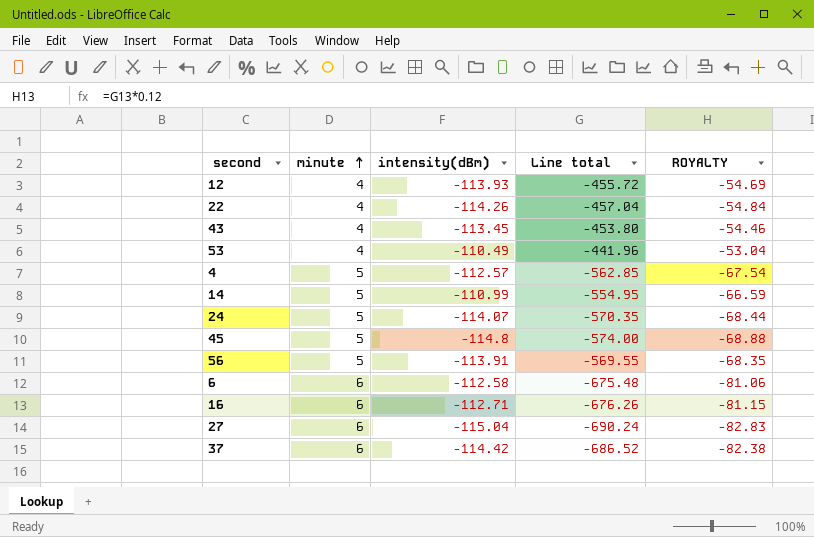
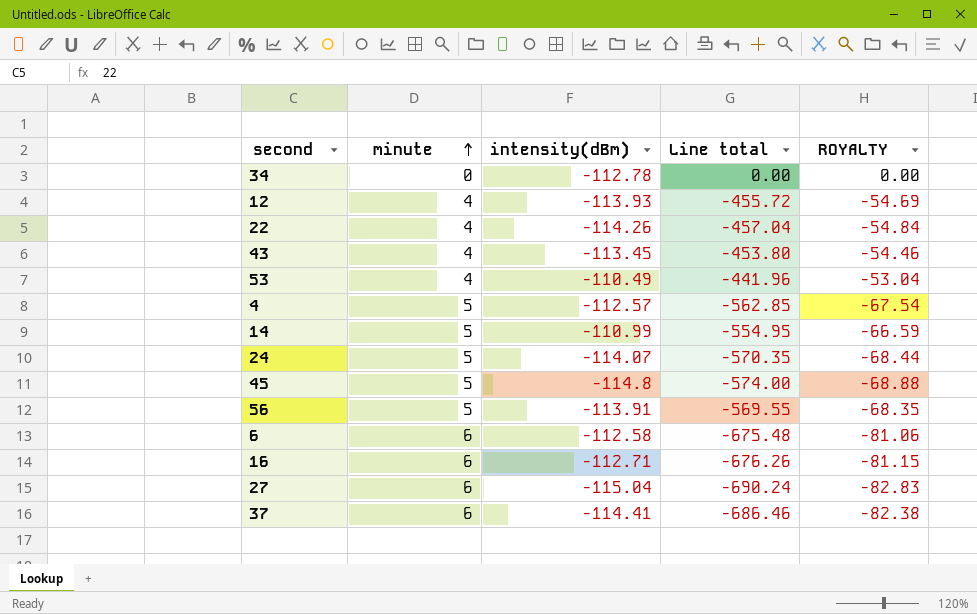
row 34: none -> 0 | -112.78 | 0.00 | 0.00
37 | intensity(dBm): -114.42 -> -114.41
37 | Line total: -686.52 -> -686.46

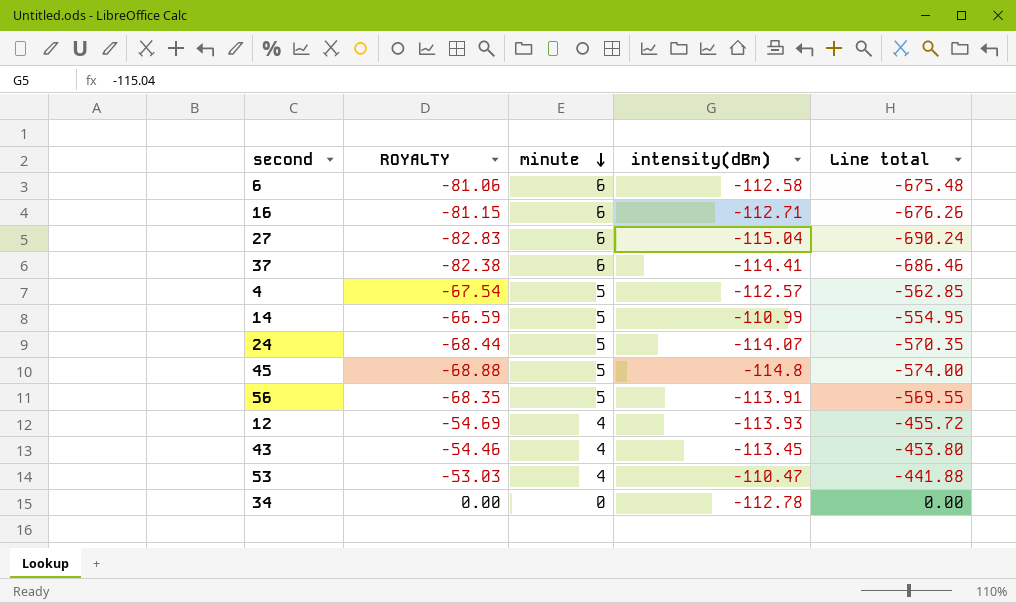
row order: minute ascending -> minute descending
column ROYALTY | position: 5 -> 2
row 22: 4 | -114.26 | -457.04 | -54.84 -> none
53 | ROYALTY: -53.04 -> -53.03
53 | intensity(dBm): -110.49 -> -110.47
53 | Line total: -441.96 -> -441.88

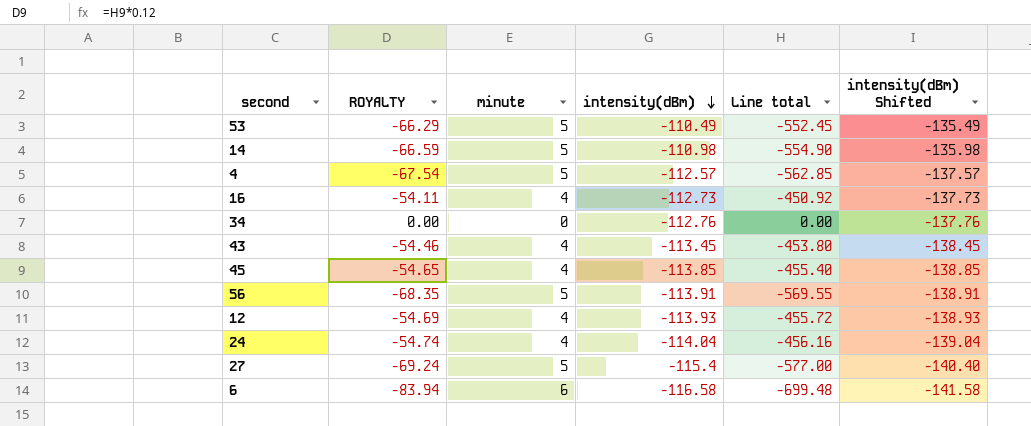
row order: minute descending -> intensity(dBm) descending
column intensity(dBm) Shifted | formula: none -> [intensity(dBm)] - 25
row 37: -82.38 | 6 | -114.41 | -686.46 -> none
53 | ROYALTY: -53.03 -> -66.29
53 | minute: 4 -> 5
53 | intensity(dBm): -110.47 -> -110.49
53 | Line total: -441.88 -> -552.45
14 | intensity(dBm): -110.99 -> -110.98
14 | Line total: -554.95 -> -554.90
16 | ROYALTY: -81.15 -> -54.11
16 | minute: 6 -> 4
16 | intensity(dBm): -112.71 -> -112.73
16 | Line total: -676.26 -> -450.92
34 | intensity(dBm): -112.78 -> -112.76
45 | ROYALTY: -68.88 -> -54.65
45 | minute: 5 -> 4
45 | intensity(dBm): -114.8 -> -113.85
45 | Line total: -574.00 -> -455.40
24 | ROYALTY: -68.44 -> -54.74
24 | minute: 5 -> 4
24 | intensity(dBm): -114.07 -> -114.04
24 | Line total: -570.35 -> -456.16
27 | ROYALTY: -82.83 -> -69.24
27 | minute: 6 -> 5
27 | intensity(dBm): -115.04 -> -115.4
27 | Line total: -690.24 -> -577.00
6 | ROYALTY: -81.06 -> -83.94
6 | intensity(dBm): -112.58 -> -116.58
6 | Line total: -675.48 -> -699.48

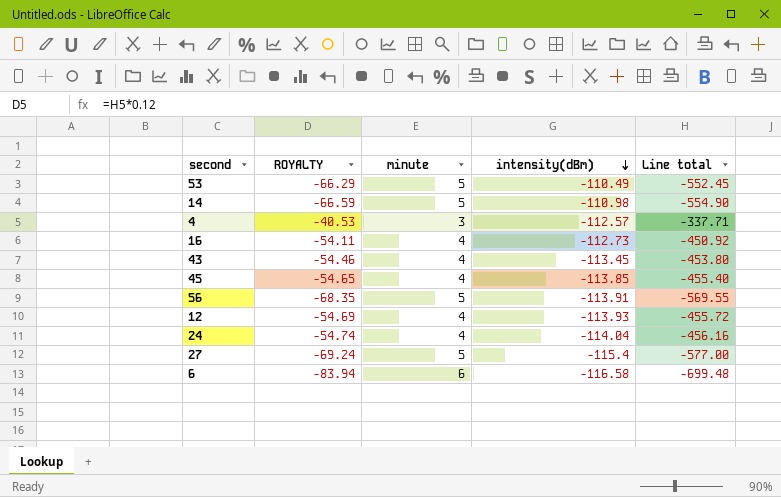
column intensity(dBm) Shifted | formula: [intensity(dBm)] - 25 -> none
row 34: 0.00 | 0 | -112.76 | 0.00 | -137.76 -> none
4 | ROYALTY: -67.54 -> -40.53
4 | minute: 5 -> 3
4 | Line total: -562.85 -> -337.71

